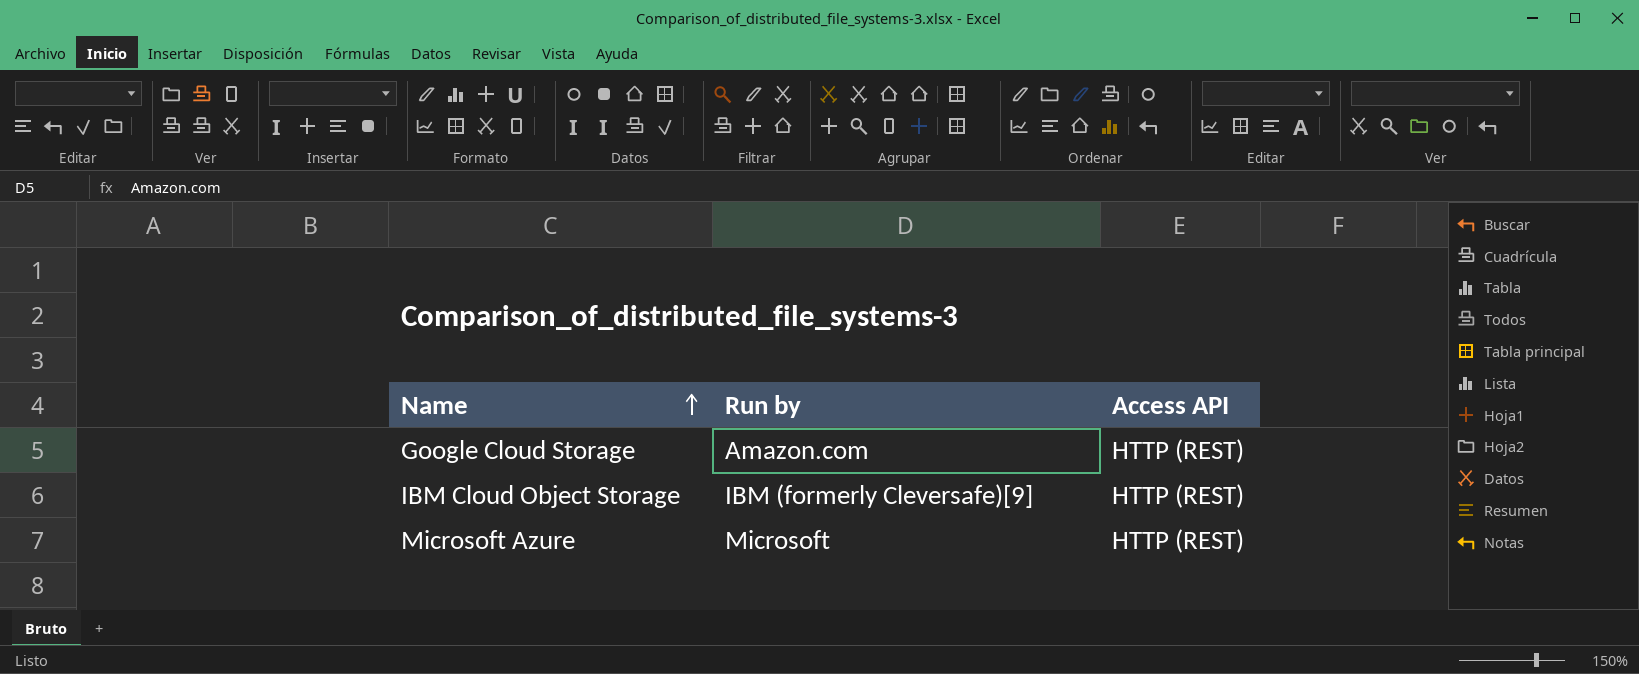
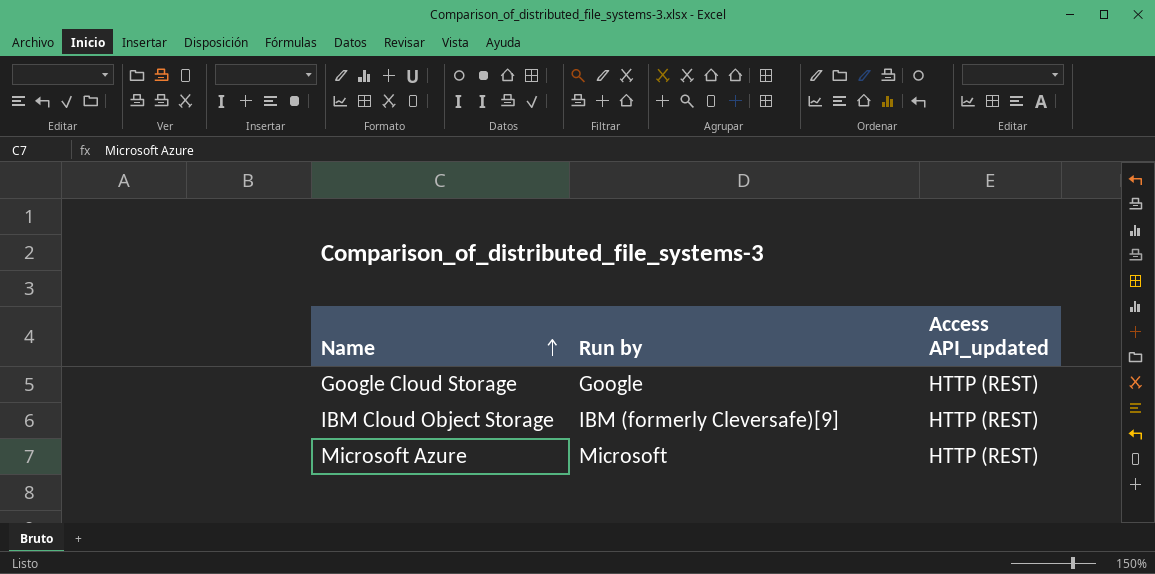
column name: Access API -> Access API_updated
Google Cloud Storage | Run by: Amazon.com -> Google

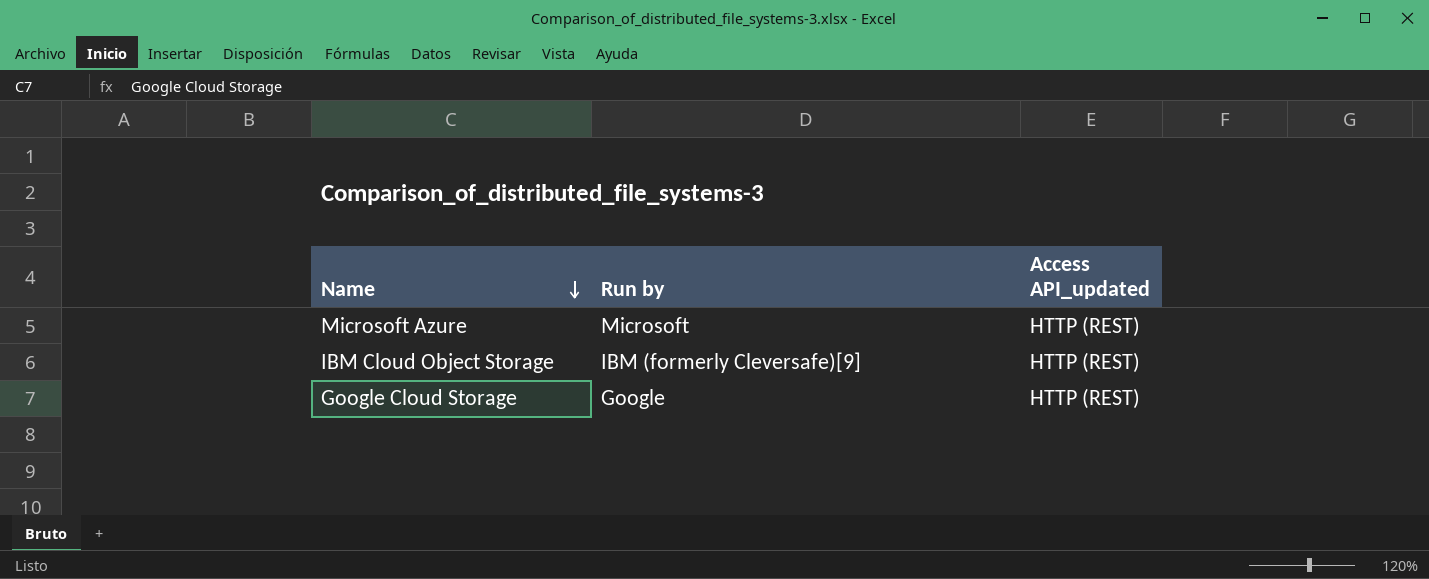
row order: Name ascending -> Name descending

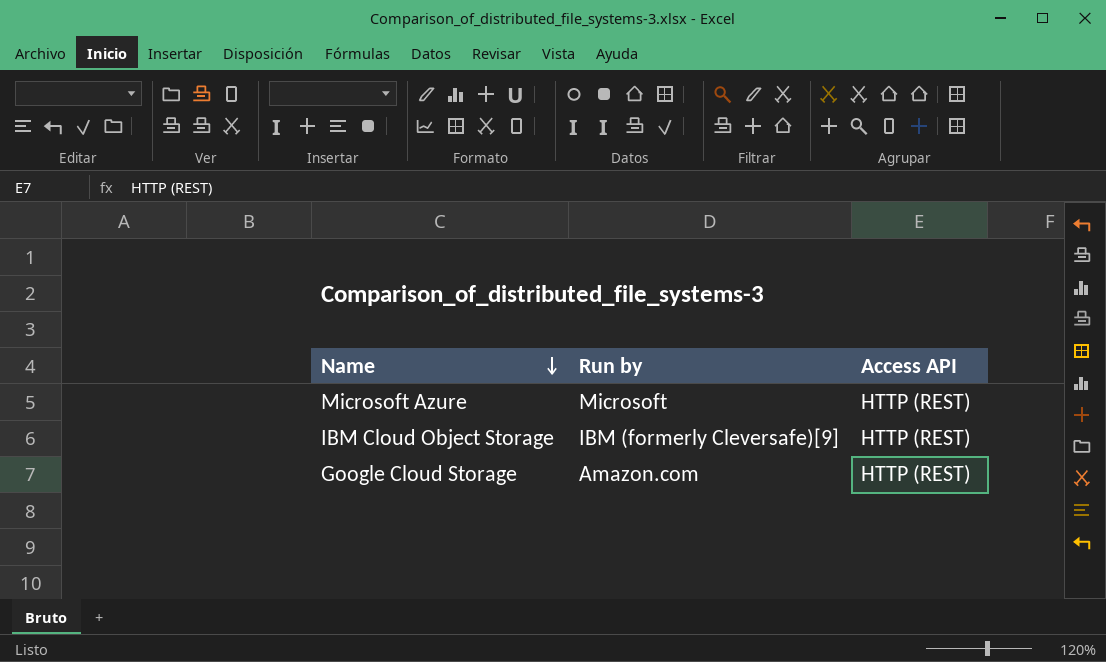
column name: Access API_updated -> Access API
Google Cloud Storage | Run by: Google -> Amazon.com

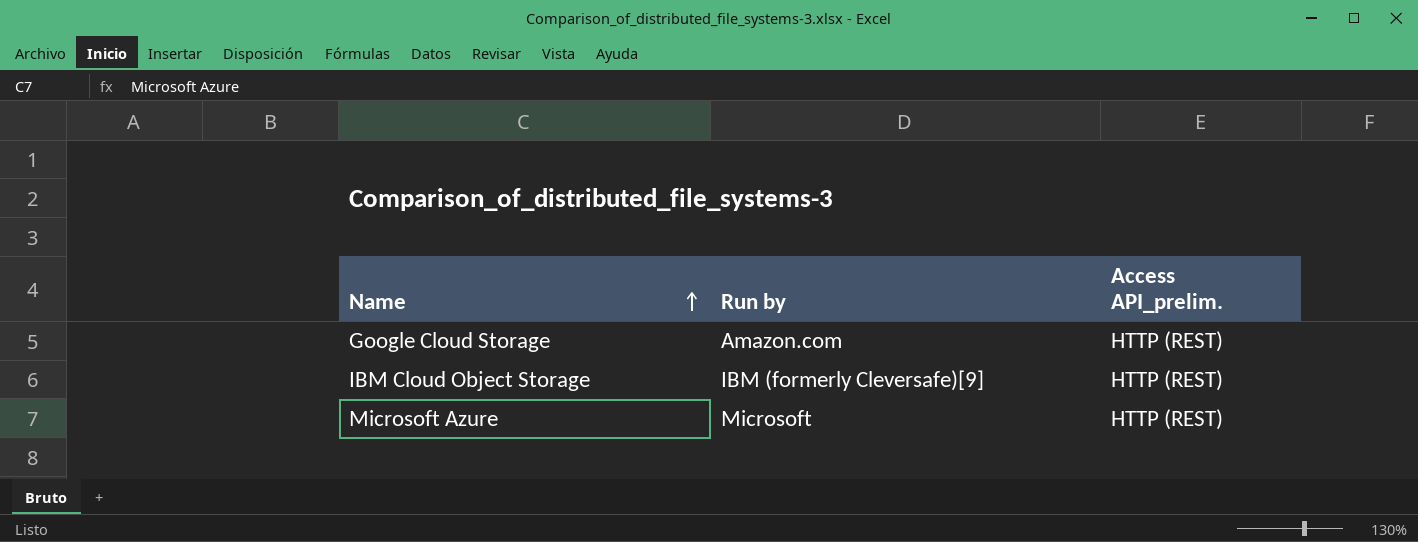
row order: Name descending -> Name ascending
column name: Access API -> Access API_prelim.

